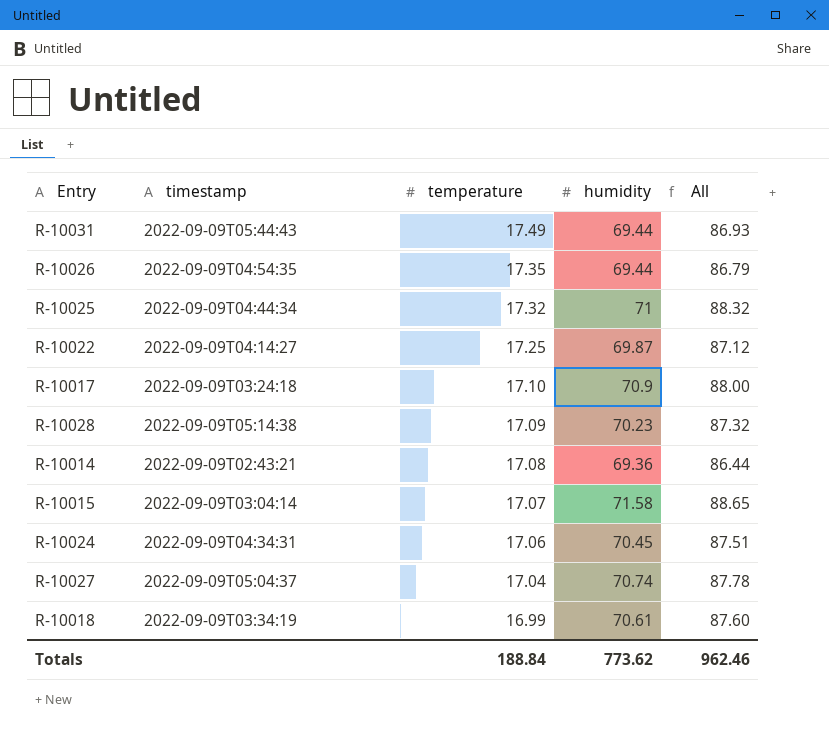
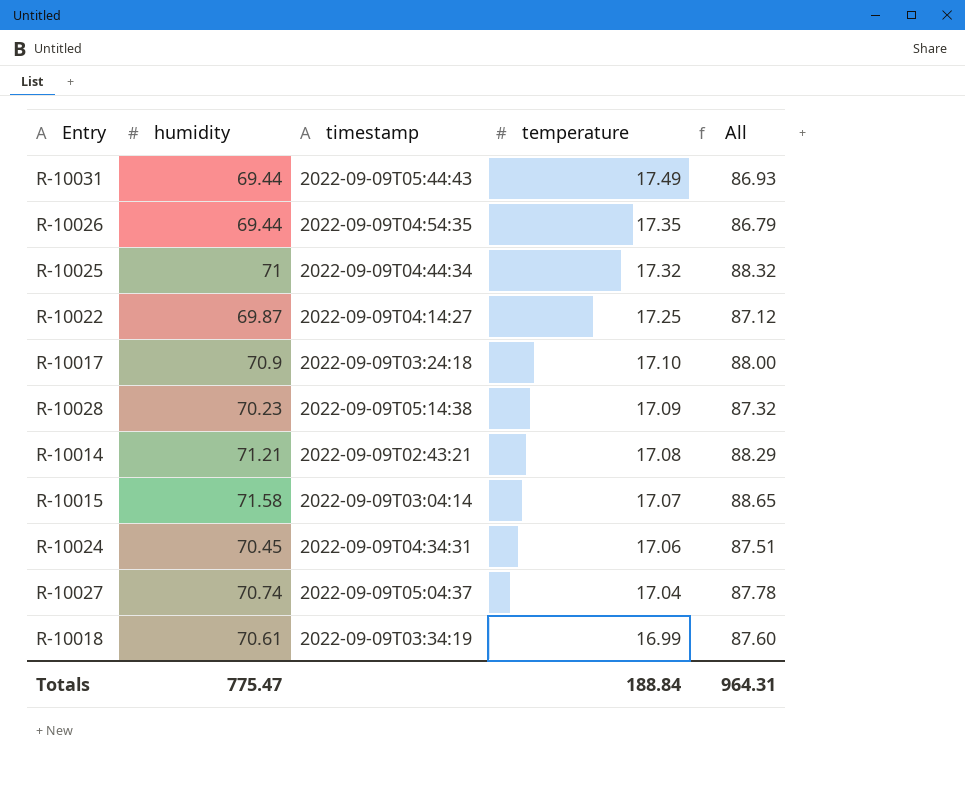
column humidity | position: 4 -> 2
R-10014 | humidity: 69.36 -> 71.21
R-10014 | All: 86.44 -> 88.29
Totals | humidity: 773.62 -> 775.47
Totals | All: 962.46 -> 964.31

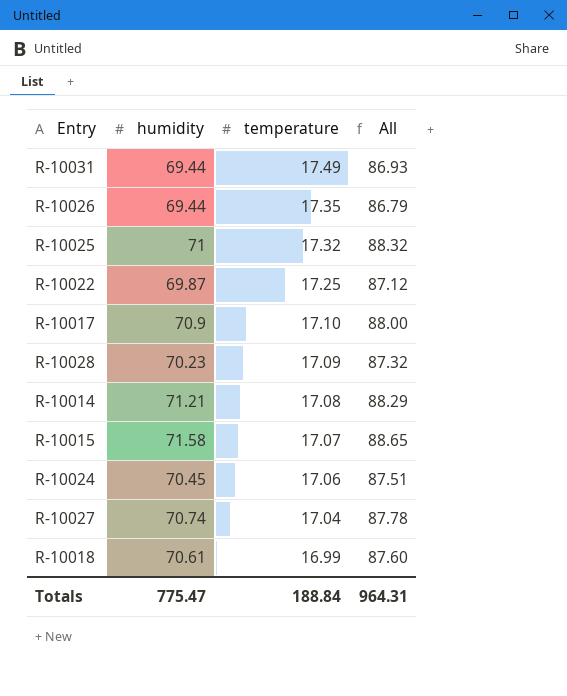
column timestamp | position: 3 -> none

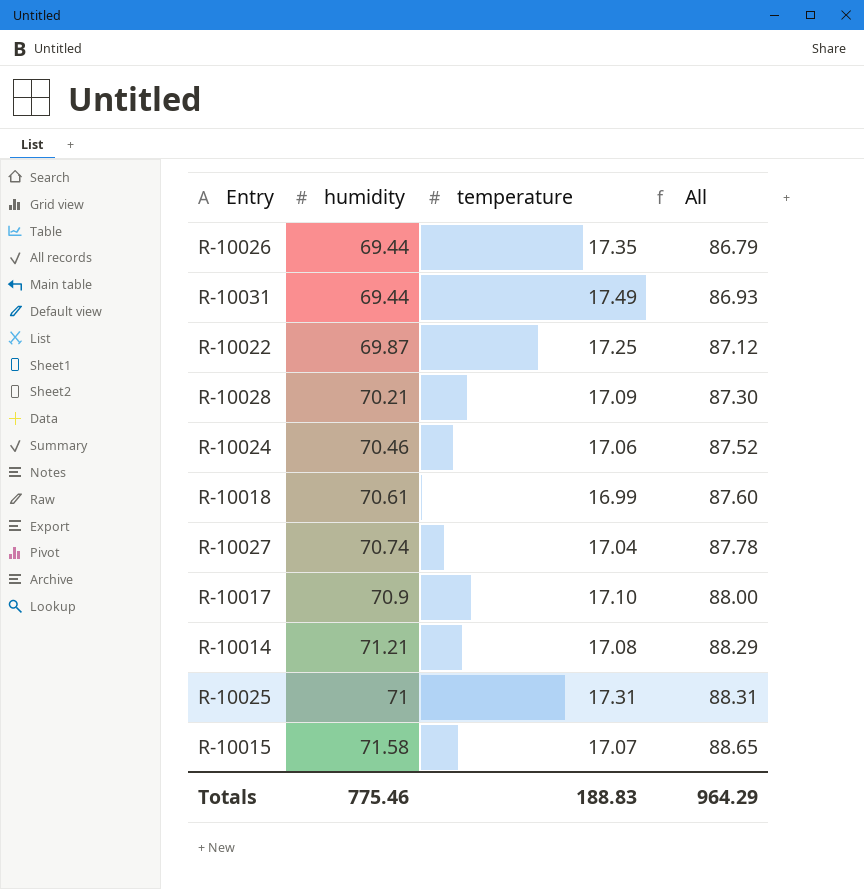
row order: temperature descending -> All ascending
R-10028 | humidity: 70.23 -> 70.21
R-10028 | All: 87.32 -> 87.30
R-10024 | humidity: 70.45 -> 70.46
R-10024 | All: 87.51 -> 87.52
R-10025 | temperature: 17.32 -> 17.31
R-10025 | All: 88.32 -> 88.31
Totals | humidity: 775.47 -> 775.46
Totals | temperature: 188.84 -> 188.83
Totals | All: 964.31 -> 964.29

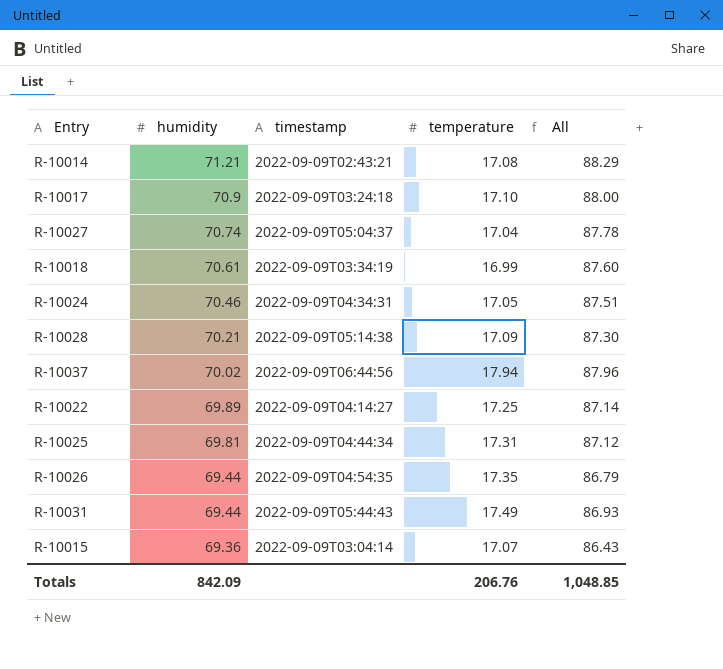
row order: All ascending -> humidity descending
column timestamp | position: none -> 3
R-10024 | temperature: 17.06 -> 17.05
R-10024 | All: 87.52 -> 87.51
row R-10037: none -> 70.02 | 2022-09-09T06:44:56 | 17.94 | 87.96
R-10022 | humidity: 69.87 -> 69.89
R-10022 | All: 87.12 -> 87.14
R-10025 | humidity: 71 -> 69.81
R-10025 | All: 88.31 -> 87.12
R-10015 | humidity: 71.58 -> 69.36
R-10015 | All: 88.65 -> 86.43
Totals | humidity: 775.46 -> 842.09
Totals | temperature: 188.83 -> 206.76
Totals | All: 964.29 -> 1,048.85

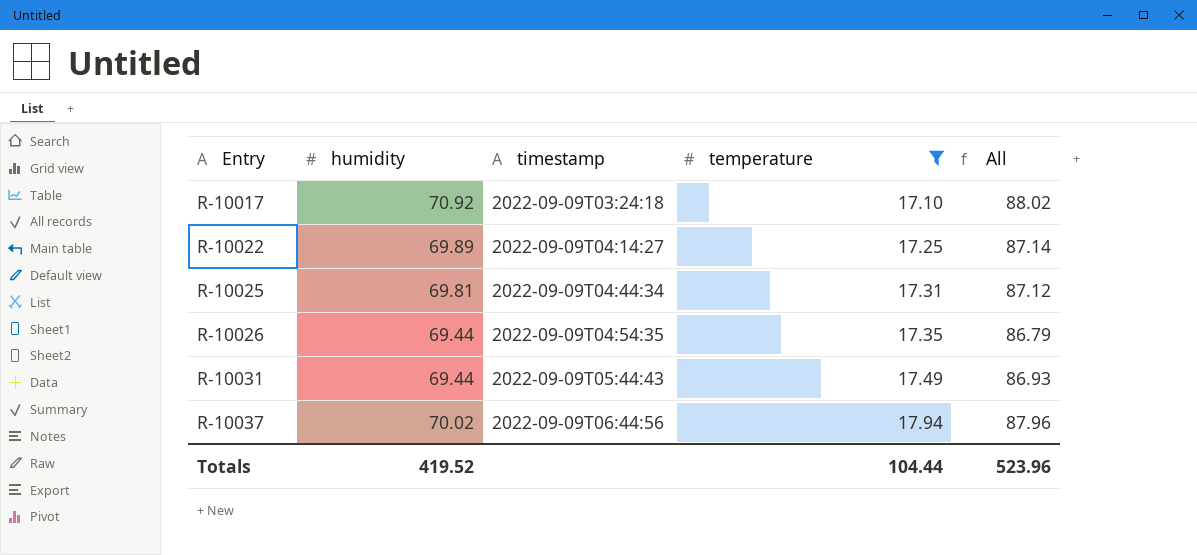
filter: none -> temperature >= 17.10
row order: humidity descending -> Entry ascending
R-10017 | humidity: 70.9 -> 70.92
R-10017 | All: 88.00 -> 88.02
Totals | humidity: 842.09 -> 419.52
Totals | temperature: 206.76 -> 104.44
Totals | All: 1,048.85 -> 523.96

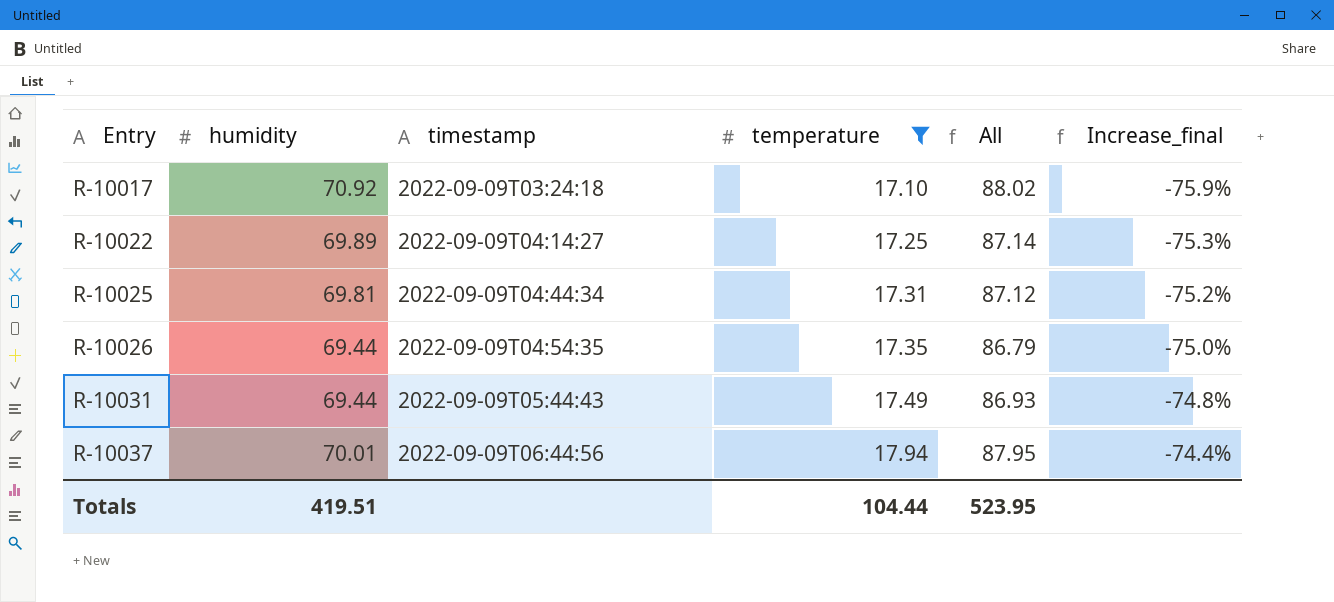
column Increase_final | formula: none -> ([temperature] - [humidity]) / [humidity]
R-10037 | humidity: 70.02 -> 70.01
R-10037 | All: 87.96 -> 87.95
Totals | humidity: 419.52 -> 419.51
Totals | All: 523.96 -> 523.95

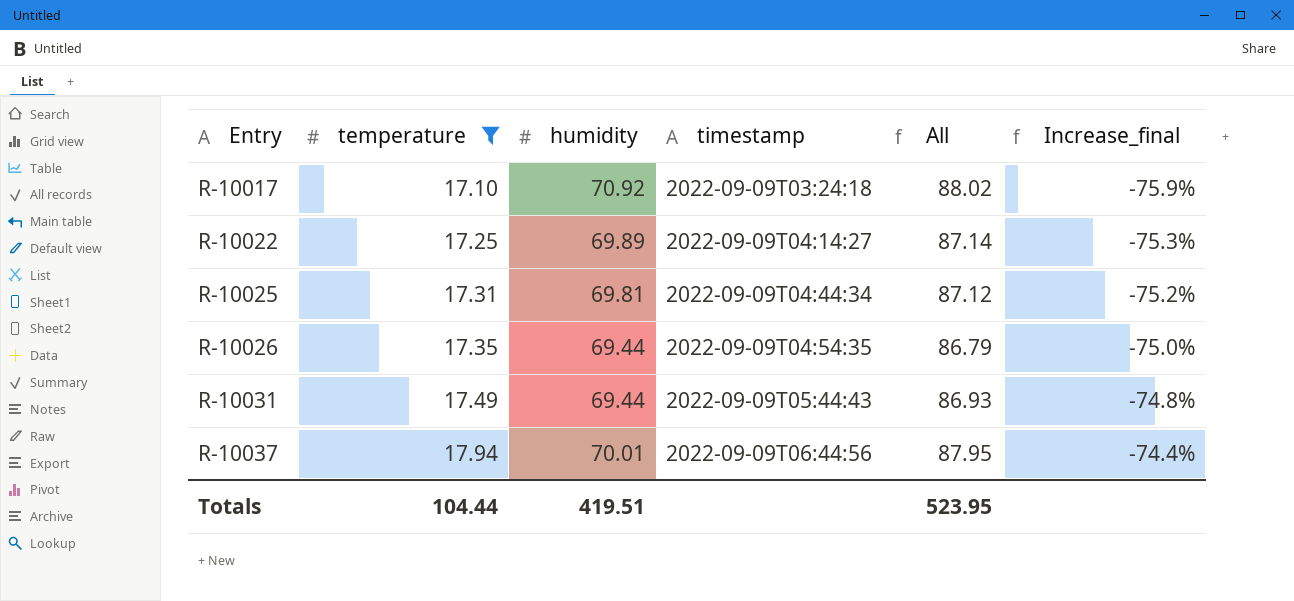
column temperature | position: 4 -> 2

